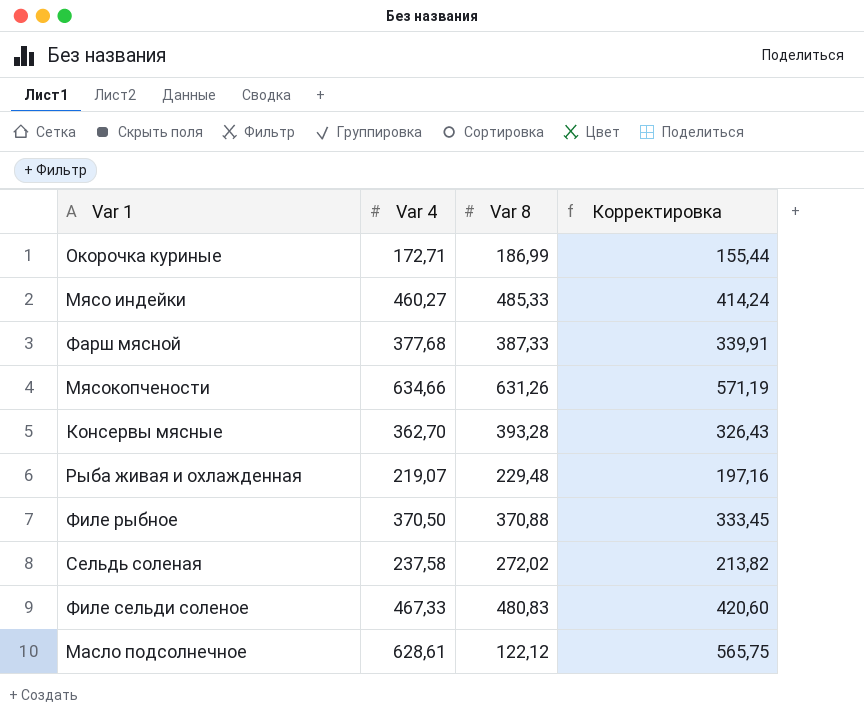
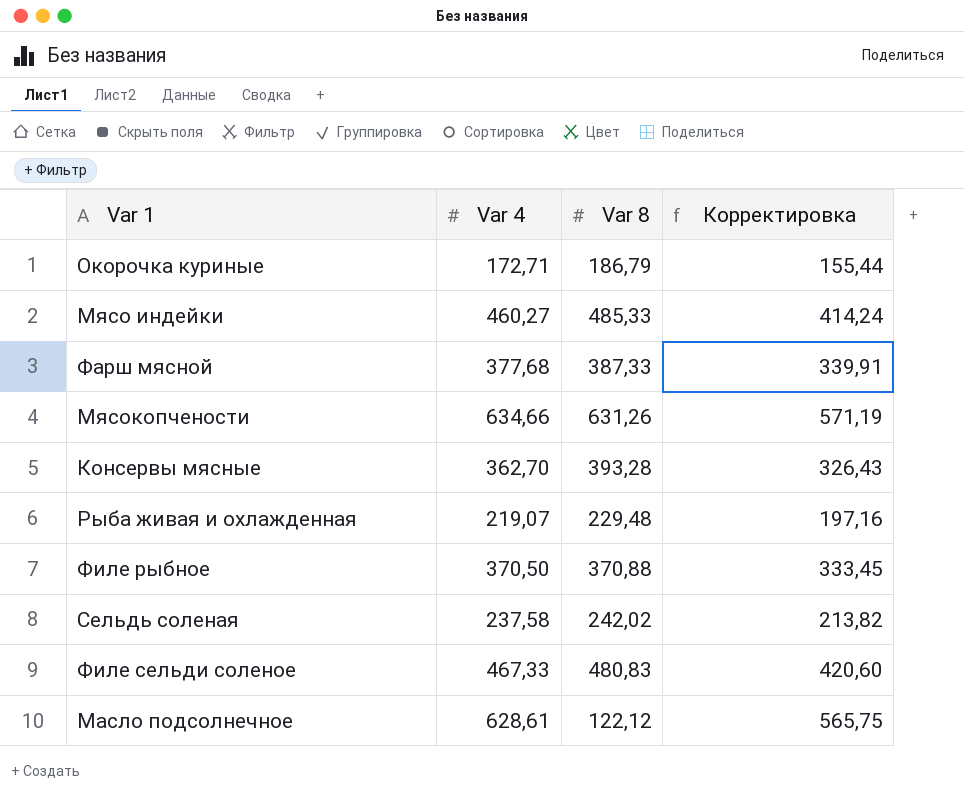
Окорочка куриные | Var 8: 186,99 -> 186,79
Сельдь соленая | Var 8: 272,02 -> 242,02

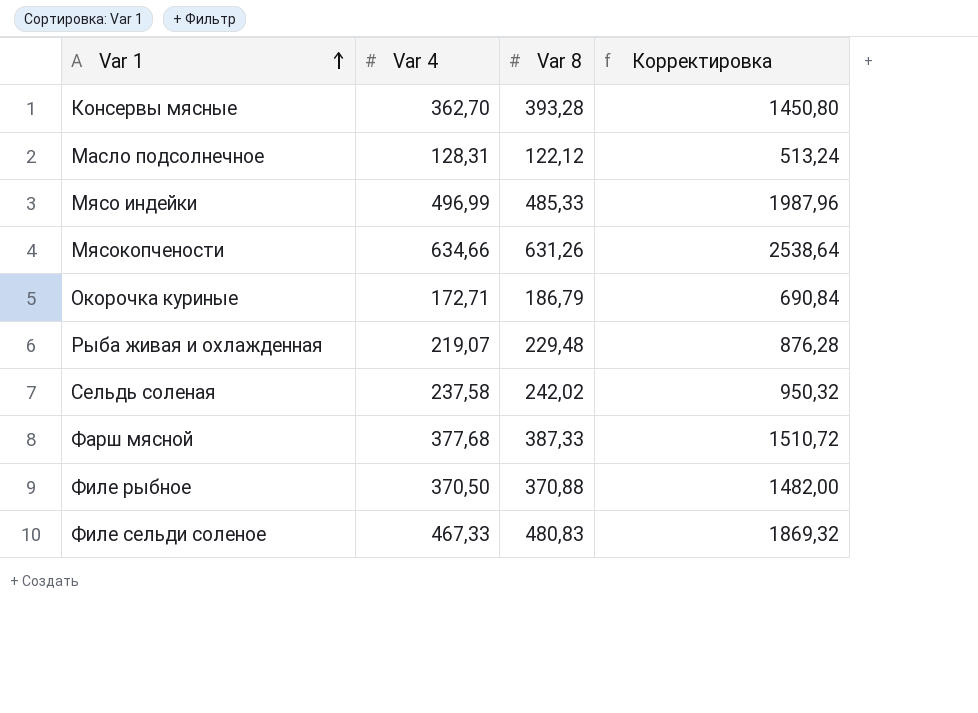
row order: none -> Var 1 ascending
column Корректировка | formula: [Var 4] * 0,9 -> [Var 4] * 4
Масло подсолнечное | Var 4: 628,61 -> 128,31
Мясо индейки | Var 4: 460,27 -> 496,99

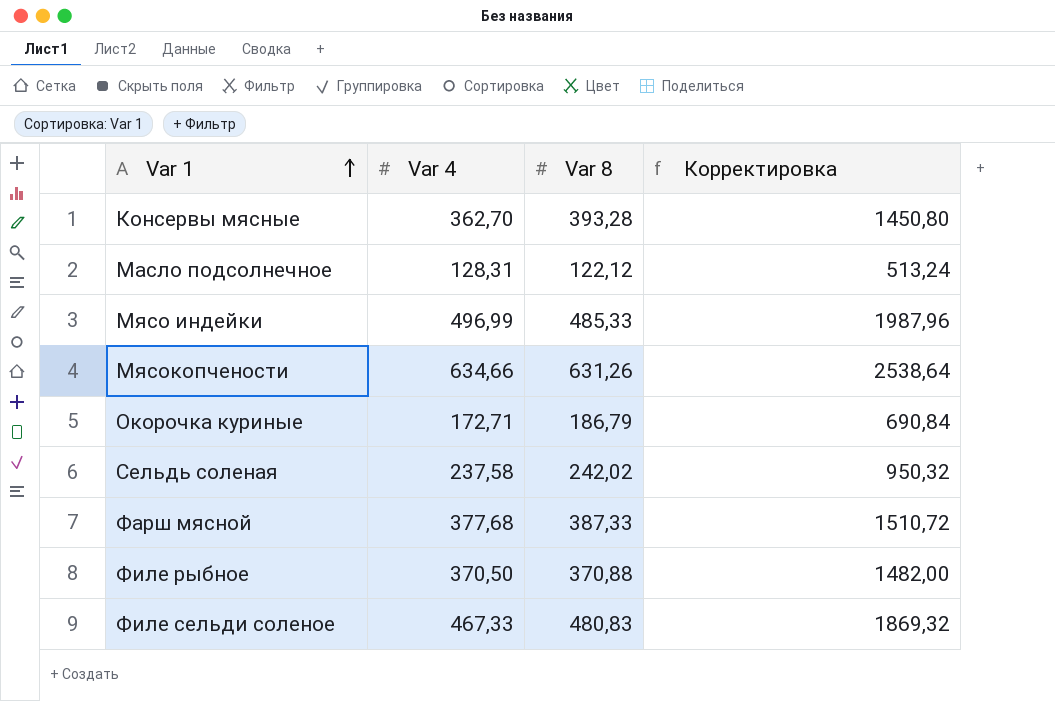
row Рыба живая и охлажденная: 219,07 | 229,48 | 876,28 -> none

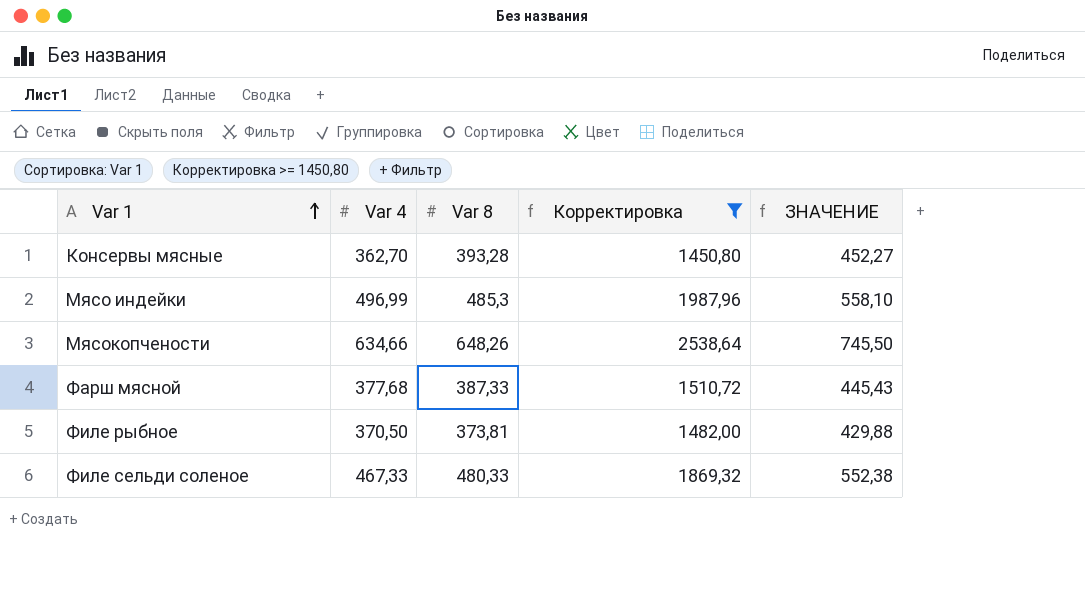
filter: none -> Корректировка >= 1450,80
column ЗНАЧЕНИЕ | formula: none -> [Var 8] * 1,15
Мясо индейки | Var 8: 485,33 -> 485,3
Мясокопчености | Var 8: 631,26 -> 648,26
Филе рыбное | Var 8: 370,88 -> 373,81
Филе сельди соленое | Var 8: 480,83 -> 480,33

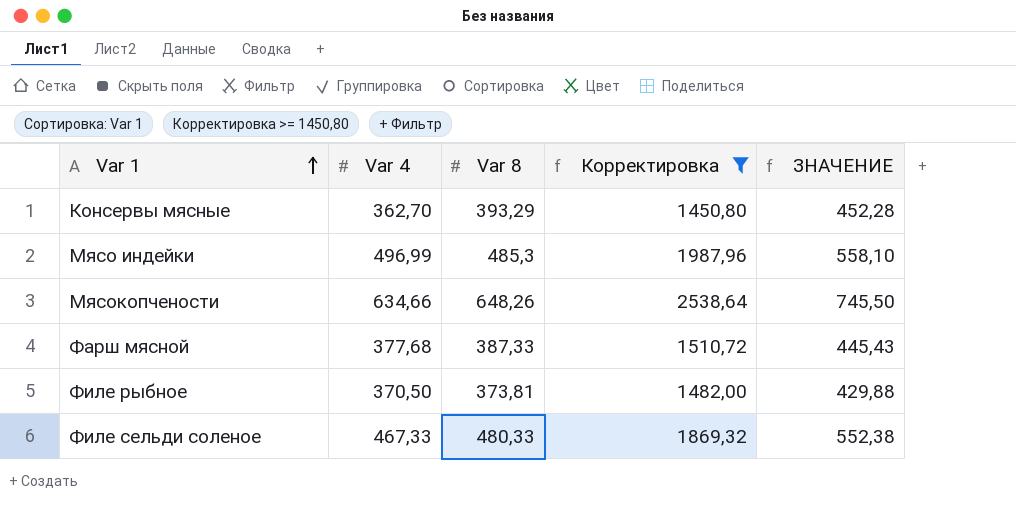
Консервы мясные | Var 8: 393,28 -> 393,29
Консервы мясные | ЗНАЧЕНИЕ: 452,27 -> 452,28

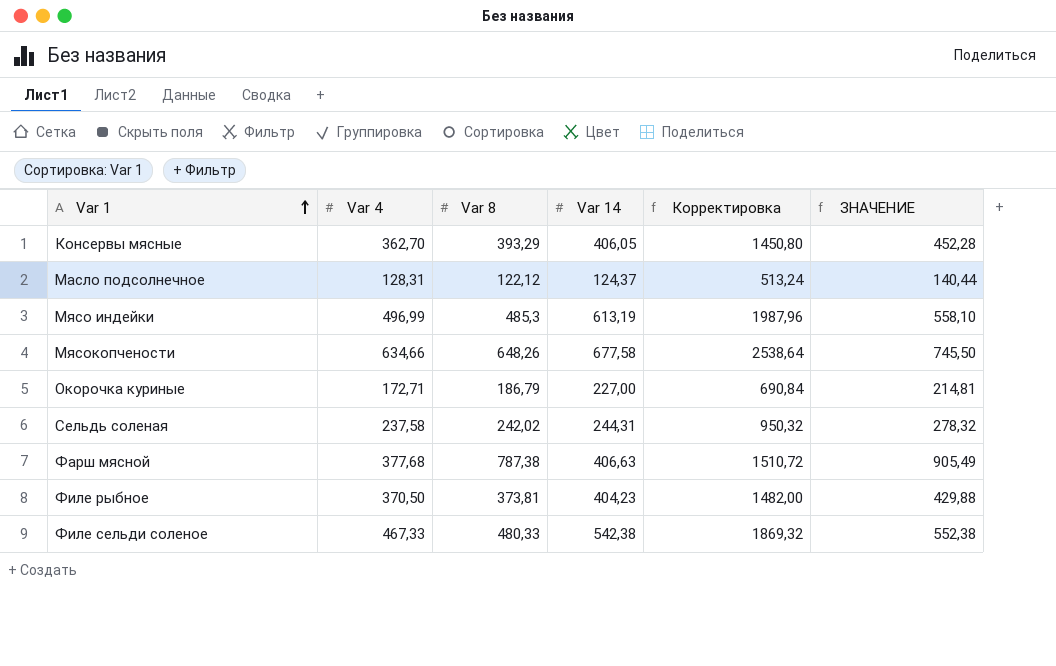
filter: Корректировка >= 1450,80 -> none
column Var 14 | position: none -> 4
Фарш мясной | Var 8: 387,33 -> 787,38
Фарш мясной | ЗНАЧЕНИЕ: 445,43 -> 905,49

